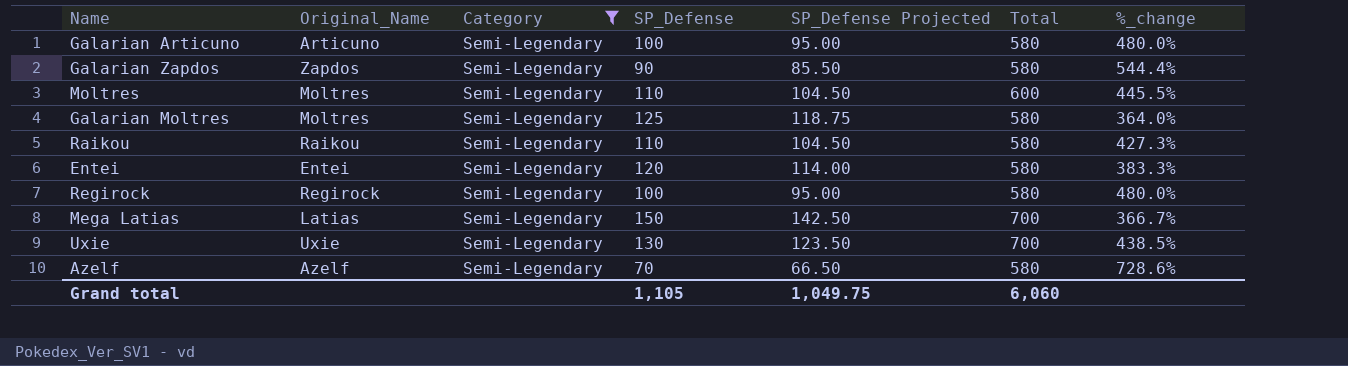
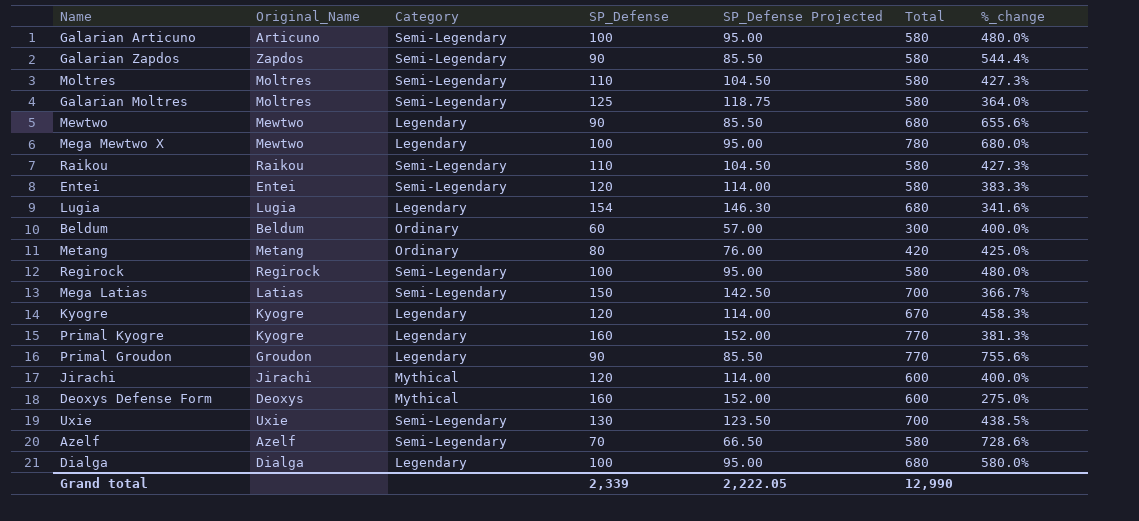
filter: Category = Semi-Legendary -> none
Moltres | Total: 600 -> 580
Moltres | %_change: 445.5% -> 427.3%
Grand total | SP_Defense: 1,105 -> 2,339
Grand total | SP_Defense Projected: 1,049.75 -> 2,222.05
Grand total | Total: 6,060 -> 12,990

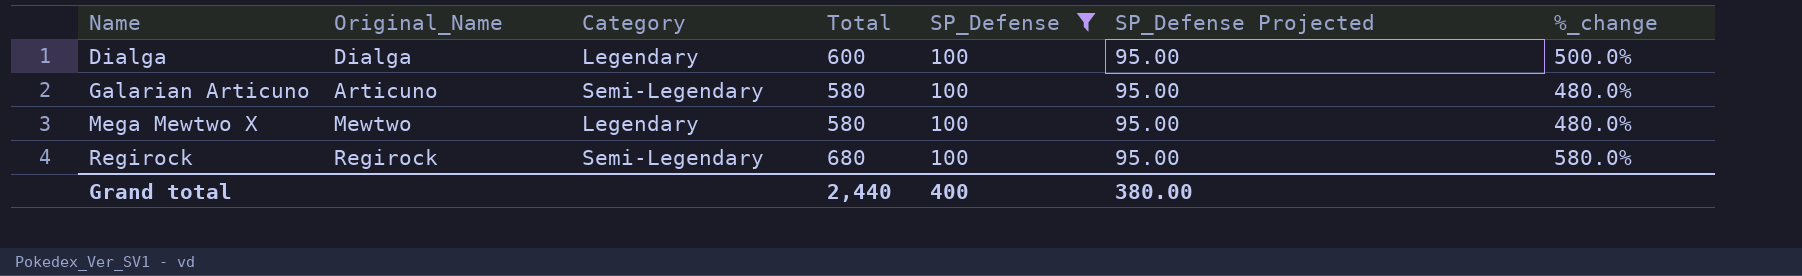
filter: none -> SP_Defense = 100
row order: none -> Name ascending
column Total | position: 6 -> 4
Dialga | Total: 680 -> 600
Dialga | %_change: 580.0% -> 500.0%
Mega Mewtwo X | Total: 780 -> 580
Mega Mewtwo X | %_change: 680.0% -> 480.0%
Regirock | Total: 580 -> 680
Regirock | %_change: 480.0% -> 580.0%
Grand total | Total: 12,990 -> 2,440
Grand total | SP_Defense: 2,339 -> 400
Grand total | SP_Defense Projected: 2,222.05 -> 380.00

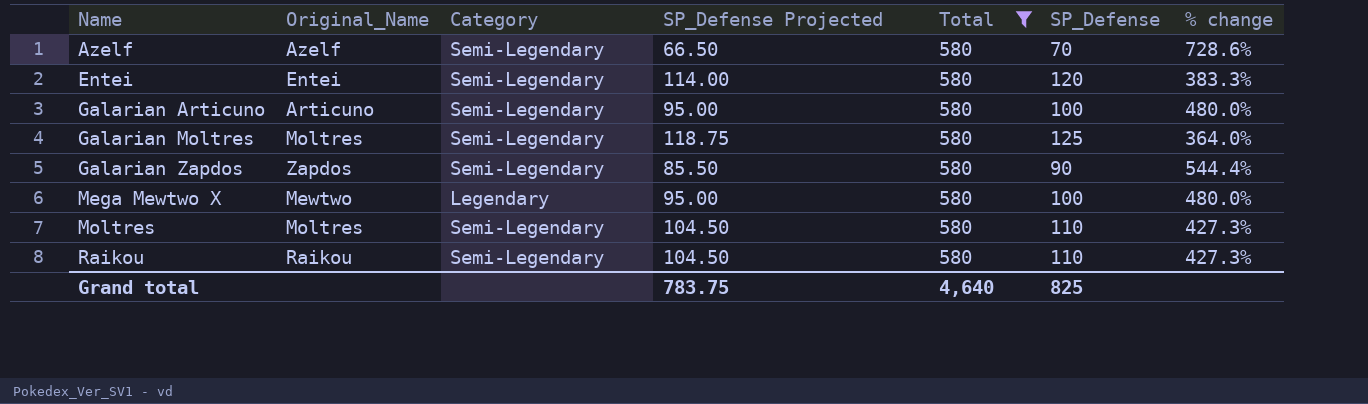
filter: SP_Defense = 100 -> Total = 580
column SP_Defense Projected | position: 6 -> 4
column name: %_change -> % change
Grand total | SP_Defense Projected: 380.00 -> 783.75
Grand total | Total: 2,440 -> 4,640
Grand total | SP_Defense: 400 -> 825

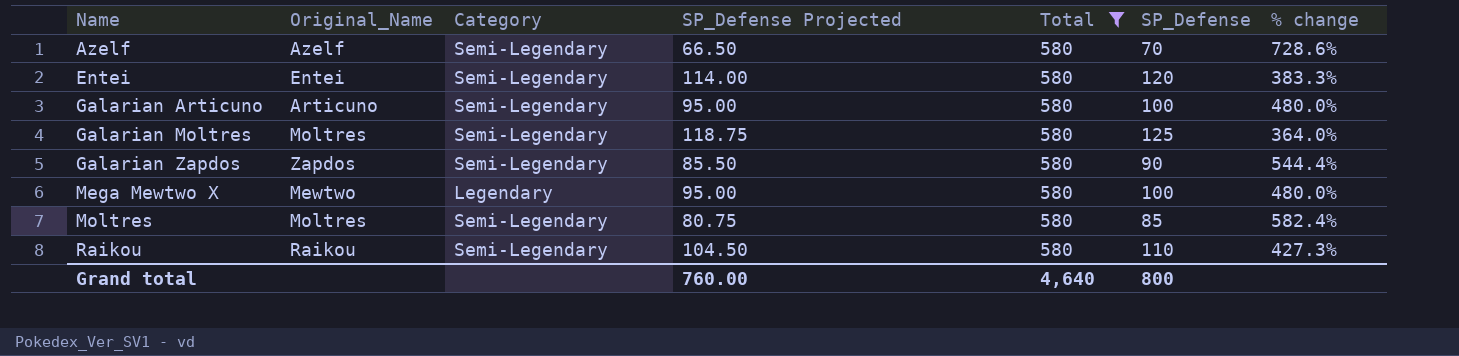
Moltres | SP_Defense Projected: 104.50 -> 80.75
Moltres | SP_Defense: 110 -> 85
Moltres | % change: 427.3% -> 582.4%
Grand total | SP_Defense Projected: 783.75 -> 760.00
Grand total | SP_Defense: 825 -> 800

